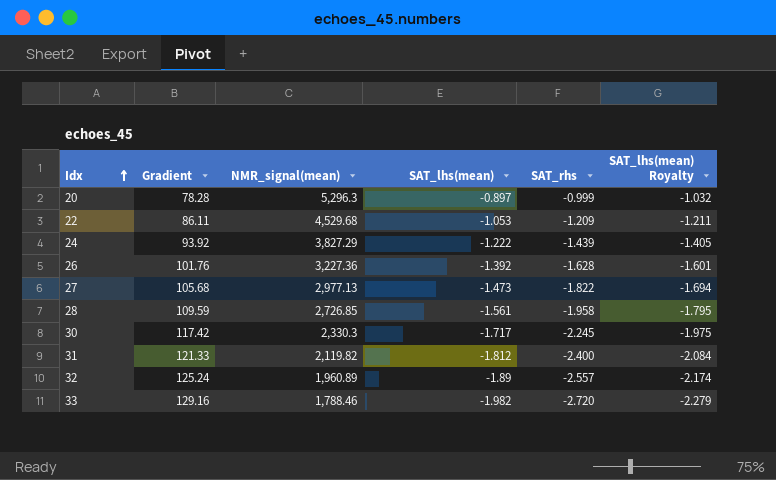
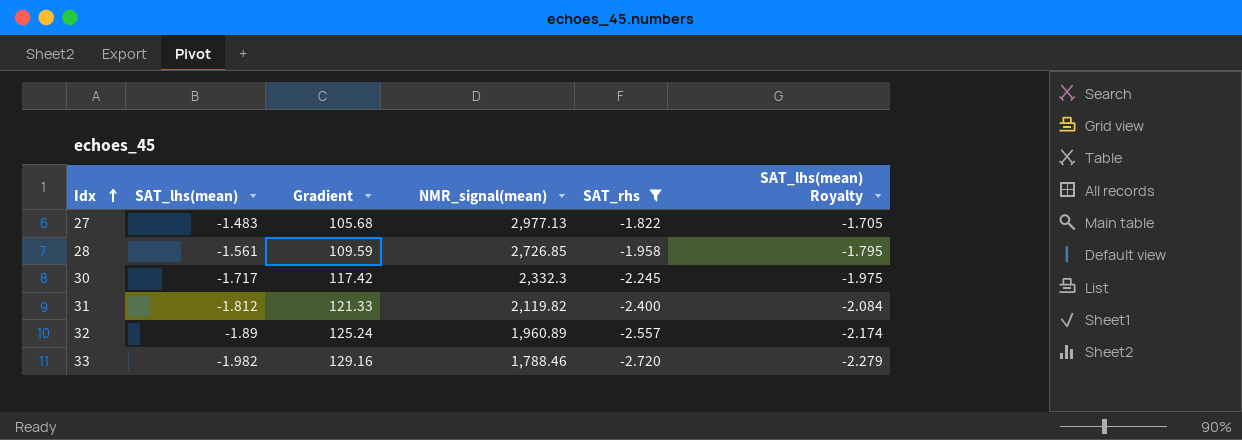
filter: none -> SAT_rhs <= -1.822
column SAT_lhs(mean) | position: 4 -> 2
27 | SAT_lhs(mean): -1.473 -> -1.483
27 | SAT_lhs(mean) Royalty: -1.694 -> -1.705
30 | NMR_signal(mean): 2,330.3 -> 2,332.3

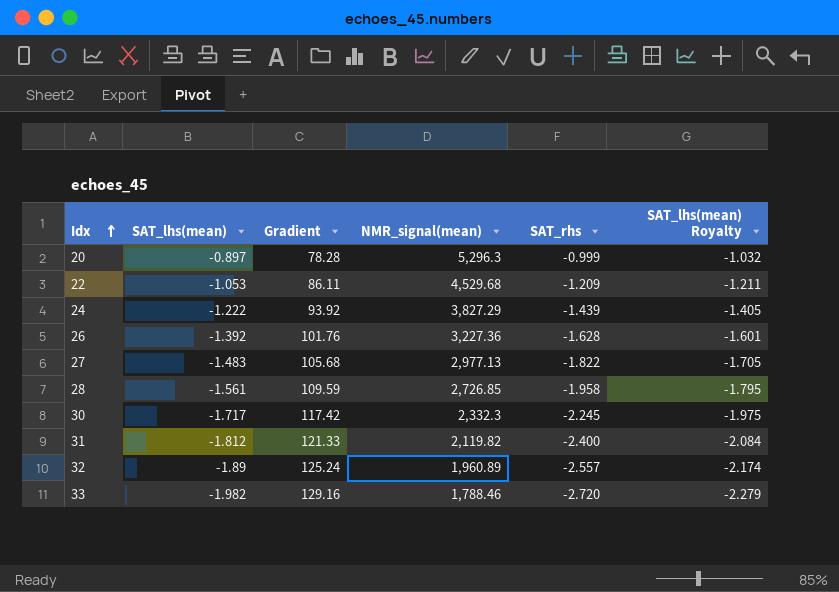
filter: SAT_rhs <= -1.822 -> none

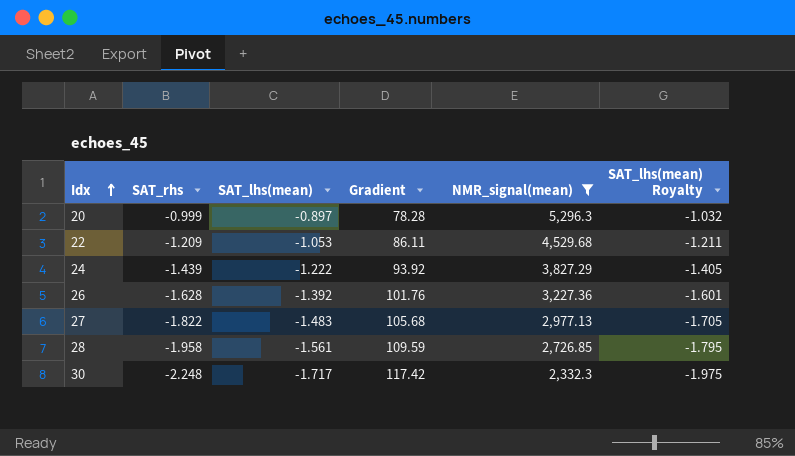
filter: none -> NMR_signal(mean) >= 2,332.3
column SAT_rhs | position: 5 -> 2
30 | SAT_rhs: -2.245 -> -2.248

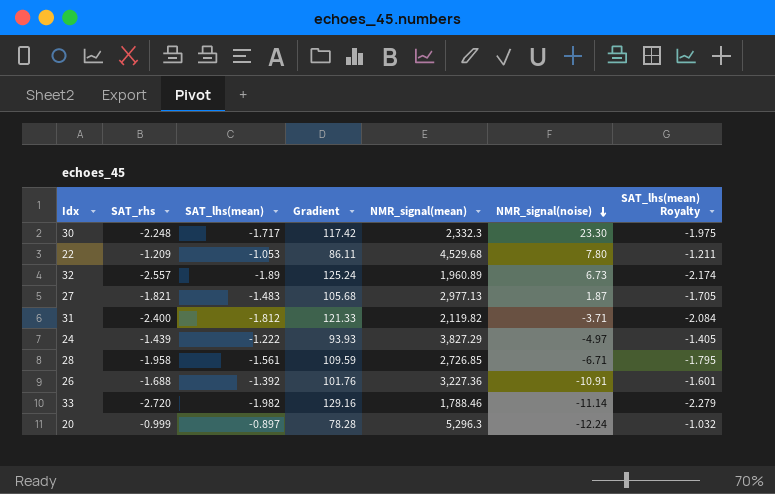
filter: NMR_signal(mean) >= 2,332.3 -> none
row order: Idx ascending -> NMR_signal(noise) descending
column NMR_signal(noise) | position: none -> 6
27 | SAT_rhs: -1.822 -> -1.821
24 | Gradient: 93.92 -> 93.93
26 | SAT_rhs: -1.628 -> -1.688

